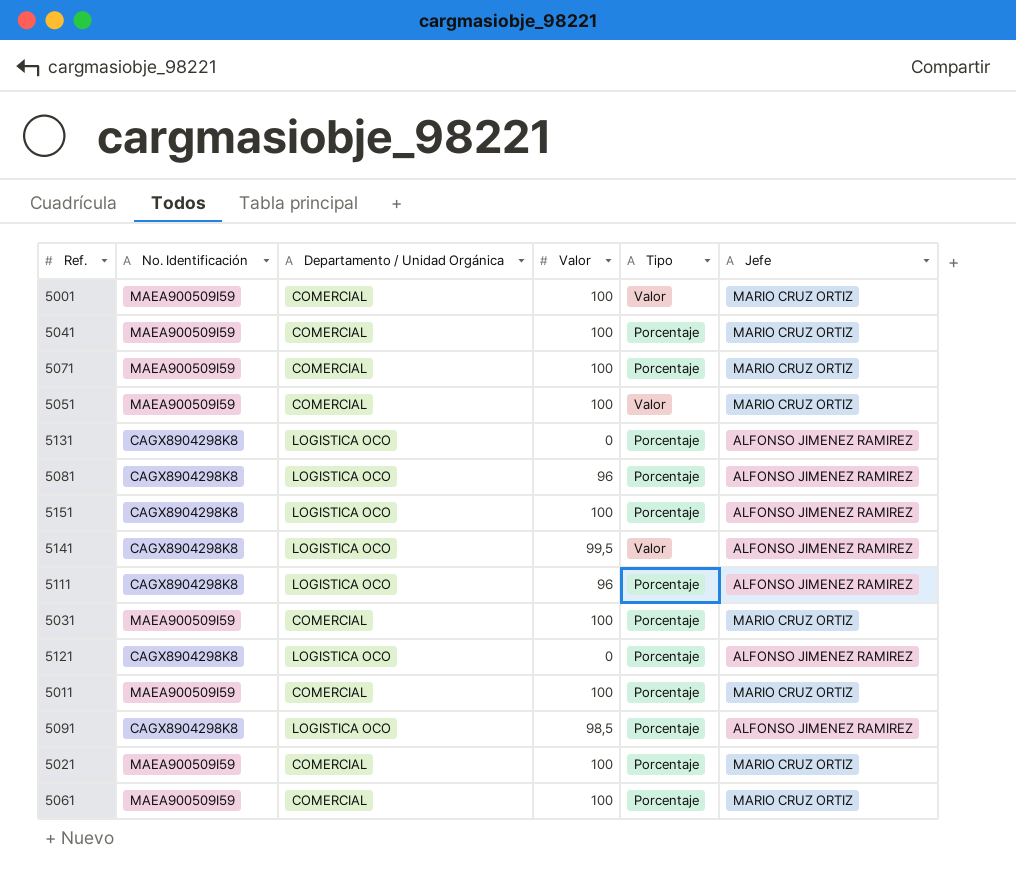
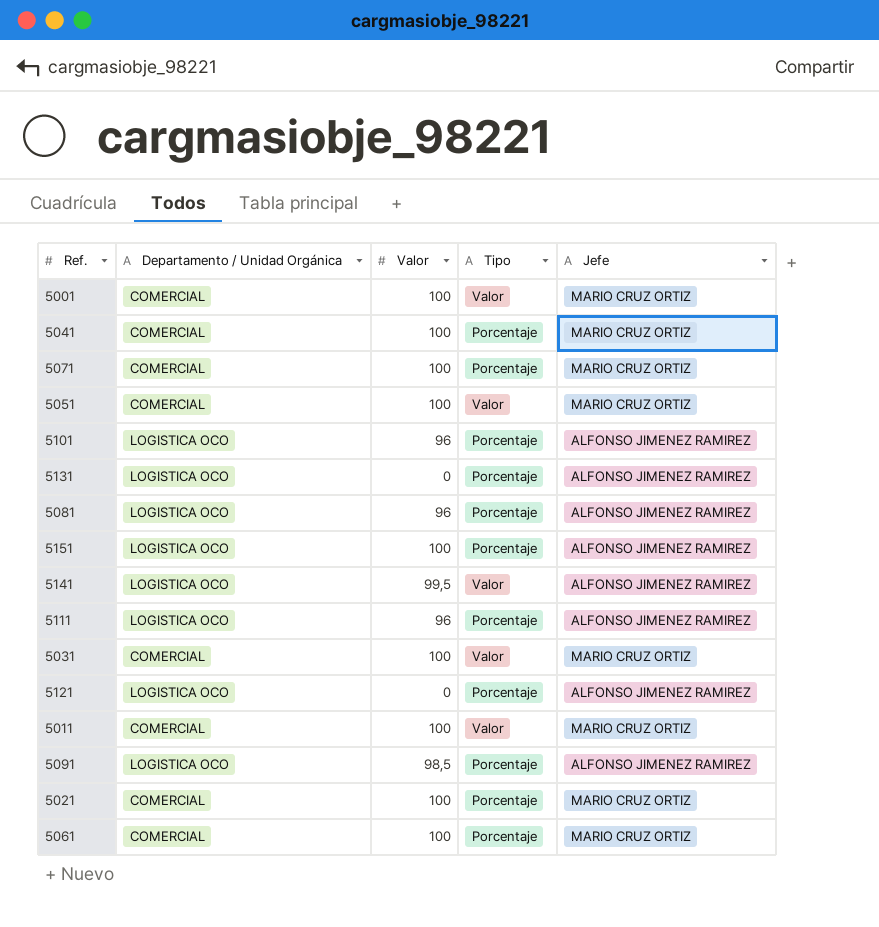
column No. Identificación | position: 2 -> none
row 5101: none -> LOGISTICA OCO | 96 | Porcentaje | ALFONSO JIMENEZ RAMIREZ
5031 | Tipo: Porcentaje -> Valor
5011 | Tipo: Porcentaje -> Valor

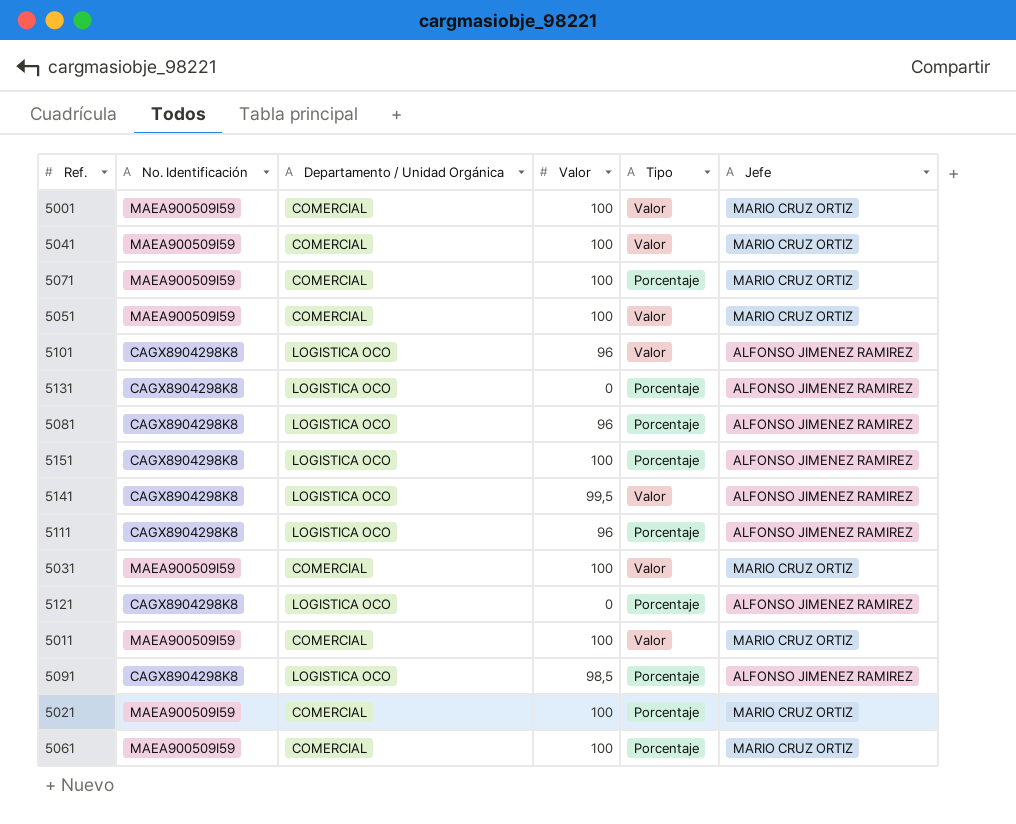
column No. Identificación | position: none -> 2
5041 | Tipo: Porcentaje -> Valor
5101 | Tipo: Porcentaje -> Valor

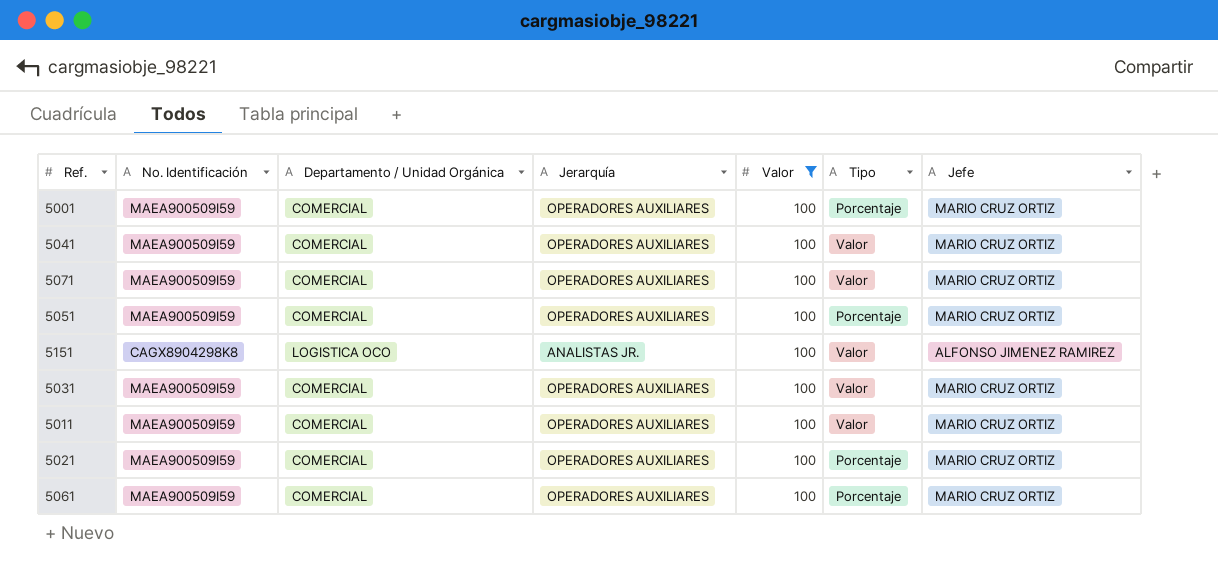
filter: none -> Valor = 100
column Jerarquía | position: none -> 4
5001 | Tipo: Valor -> Porcentaje
5071 | Tipo: Porcentaje -> Valor
5051 | Tipo: Valor -> Porcentaje
5151 | Tipo: Porcentaje -> Valor

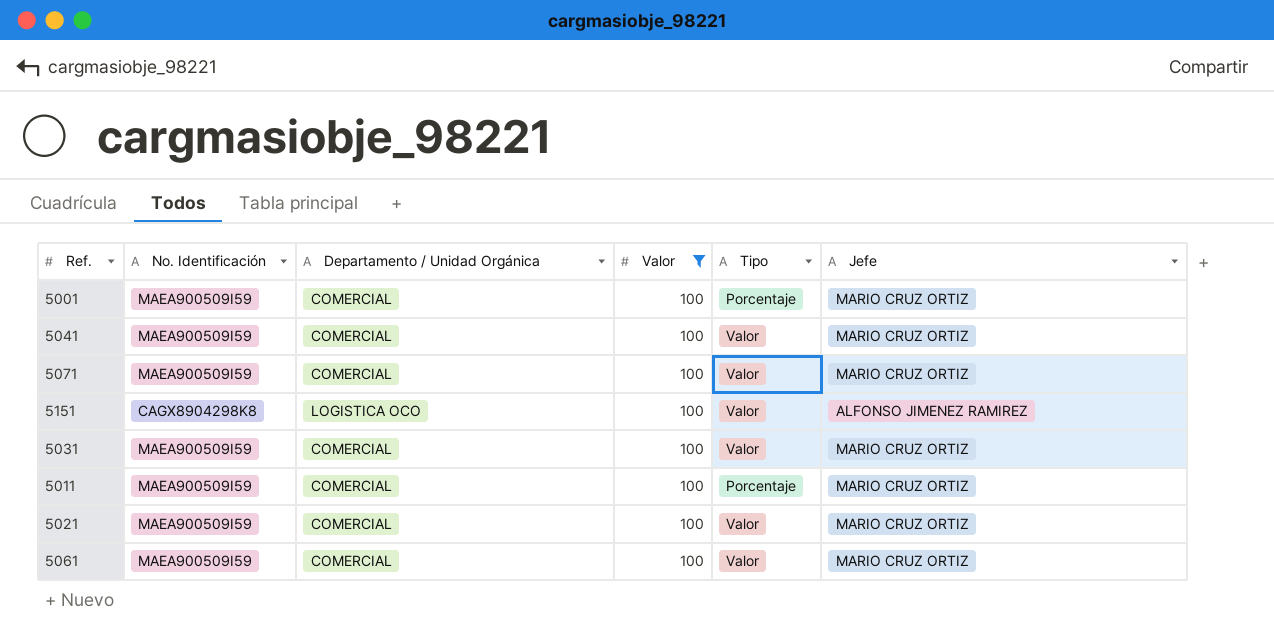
column Jerarquía | position: 4 -> none
row 5051: MAEA900509I59 | COMERCIAL | OPERADORES AUXILIARES | 100 | Porcentaje | MARIO CRUZ ORTIZ -> none
5011 | Tipo: Valor -> Porcentaje
5021 | Tipo: Porcentaje -> Valor
5061 | Tipo: Porcentaje -> Valor

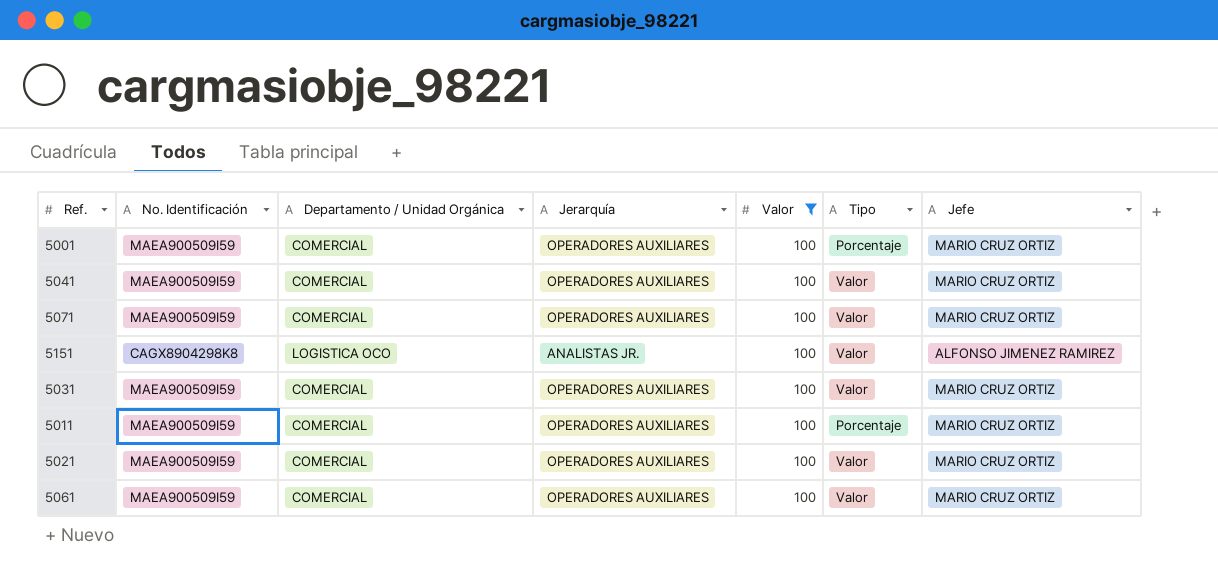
column Jerarquía | position: none -> 4

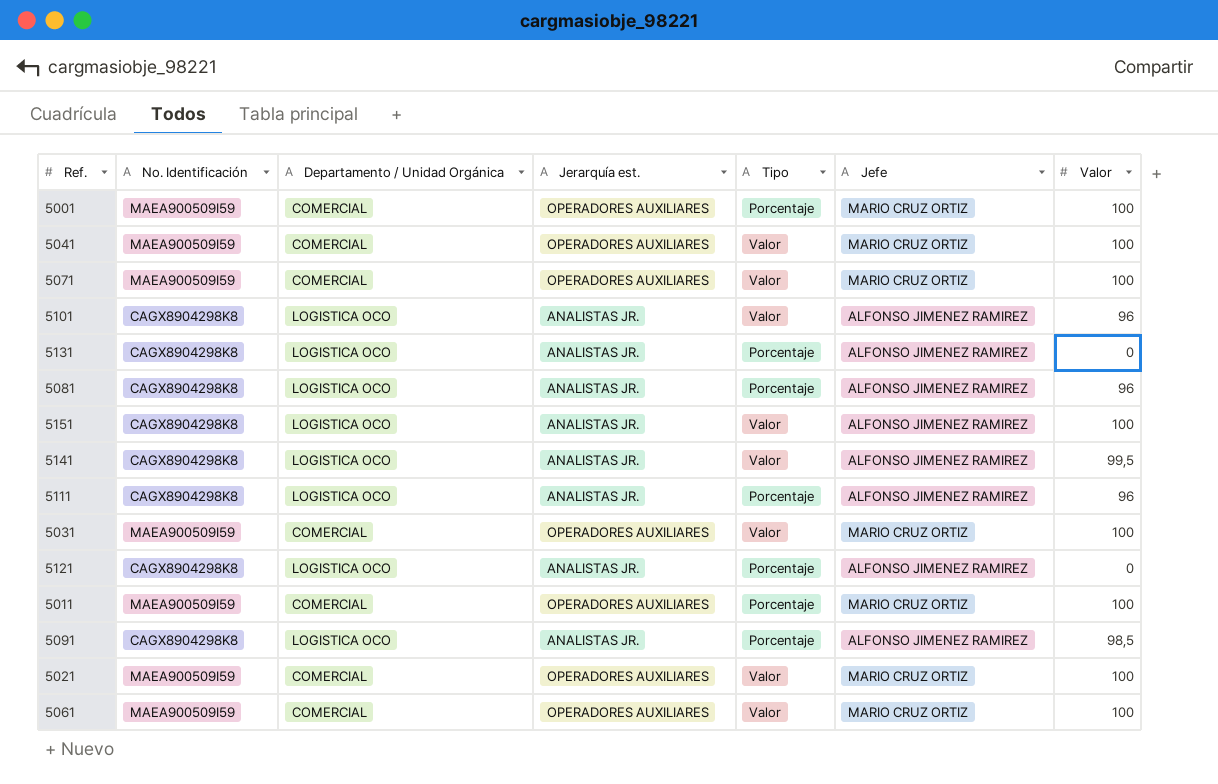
filter: Valor = 100 -> none
column name: Jerarquía -> Jerarquía est.
column Valor | position: 5 -> 7

